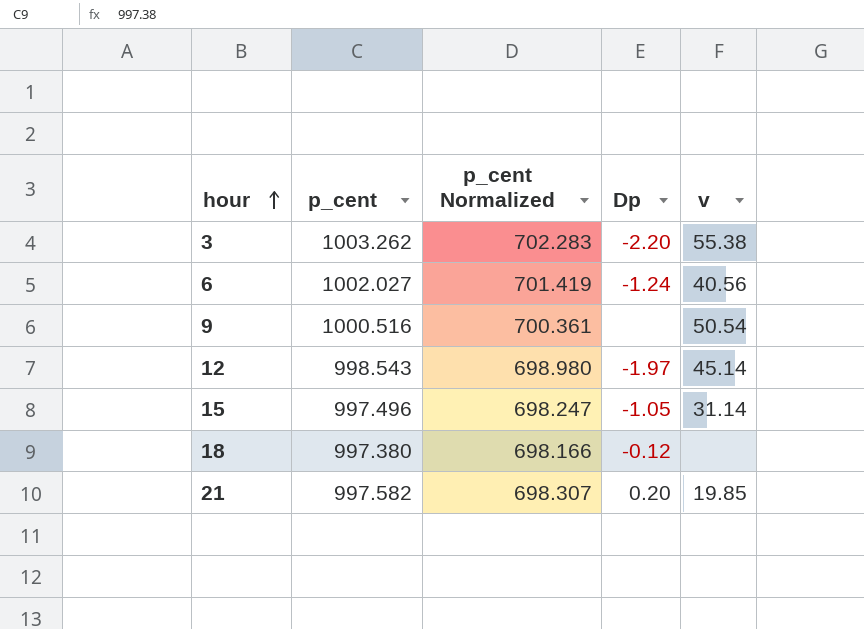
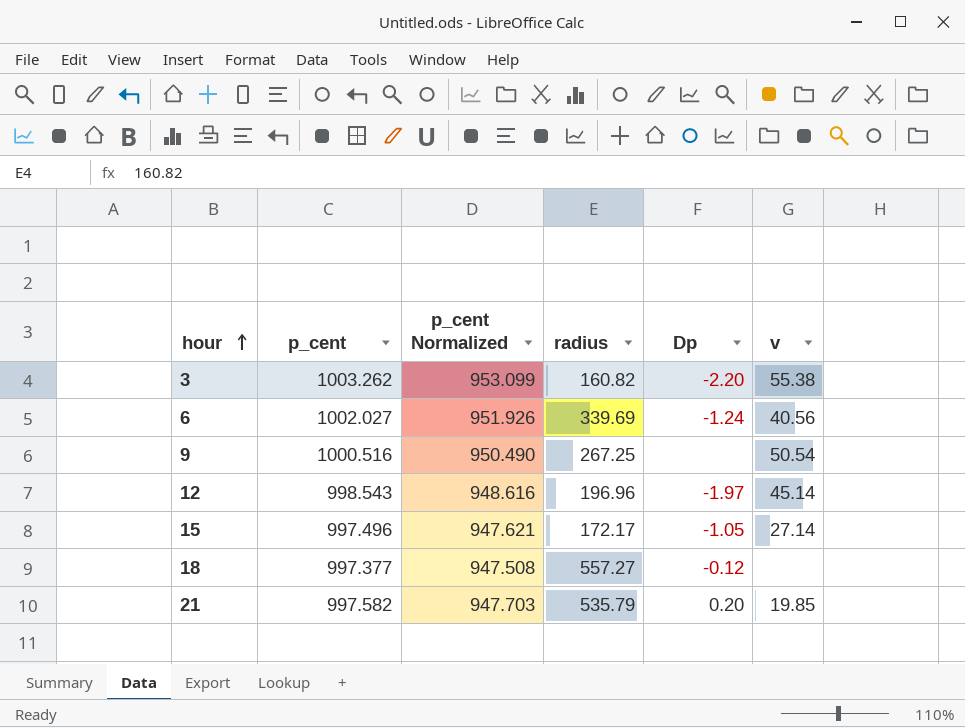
column p_cent Normalized | formula: [p_cent] * 0.7 -> [p_cent] * 0.95
column radius | position: none -> 4
15 | v: 31.14 -> 27.14
18 | p_cent: 997.380 -> 997.377

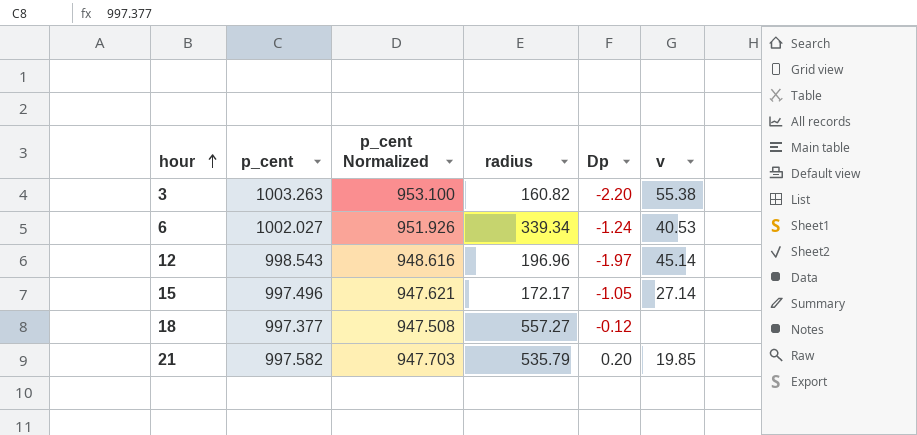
row 9: 1000.516 | 950.490 | 267.25 | none | 50.54 -> none
3 | p_cent: 1003.262 -> 1003.263
3 | p_cent Normalized: 953.099 -> 953.100
6 | radius: 339.69 -> 339.34
6 | v: 40.56 -> 40.53

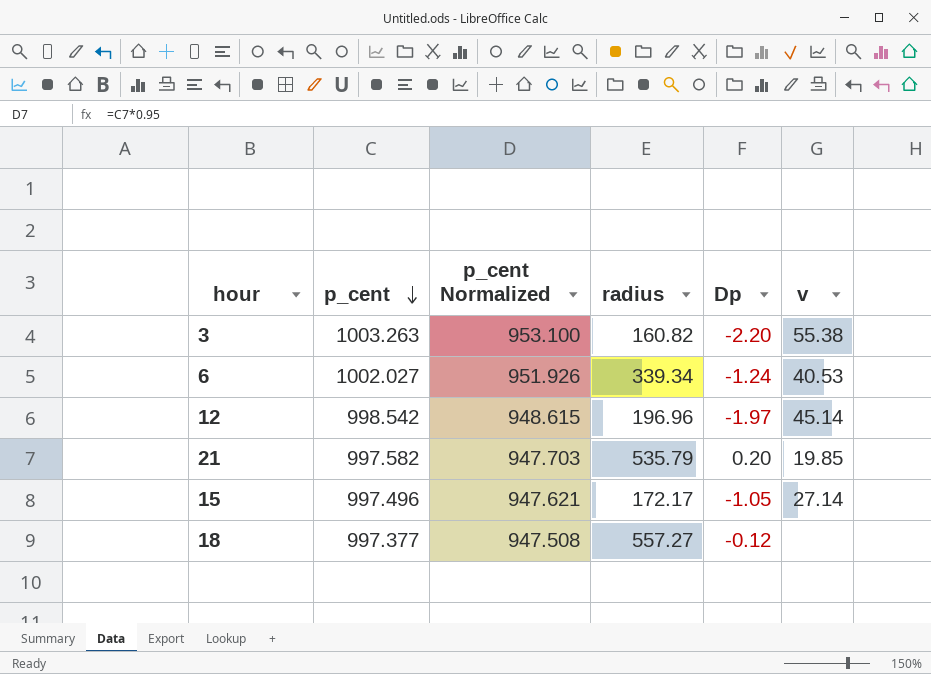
row order: hour ascending -> p_cent descending
12 | p_cent: 998.543 -> 998.542
12 | p_cent Normalized: 948.616 -> 948.615

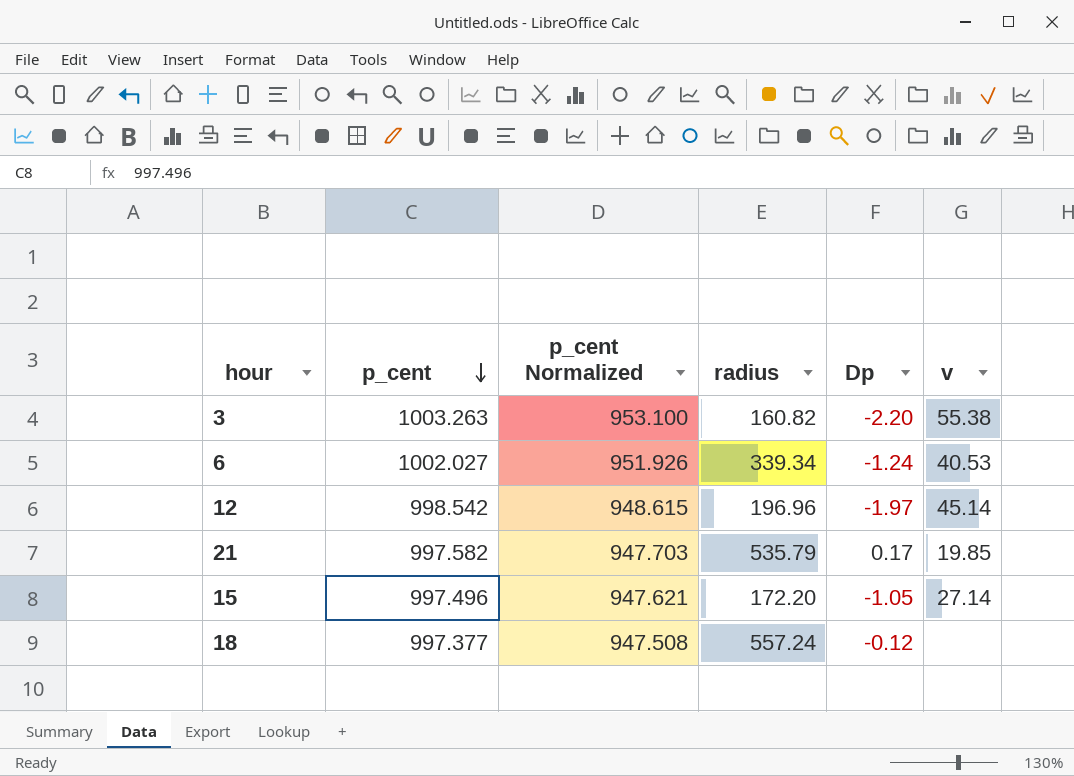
21 | Dp: 0.20 -> 0.17
15 | radius: 172.17 -> 172.20
18 | radius: 557.27 -> 557.24

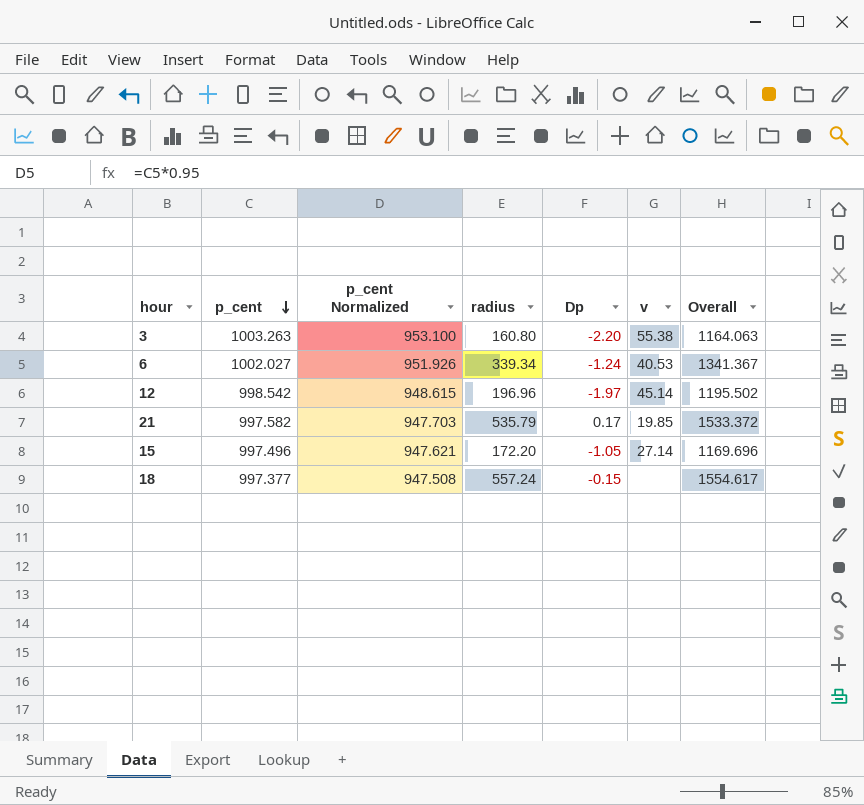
column Overall | formula: none -> [p_cent] + [radius]
3 | radius: 160.82 -> 160.80
18 | Dp: -0.12 -> -0.15

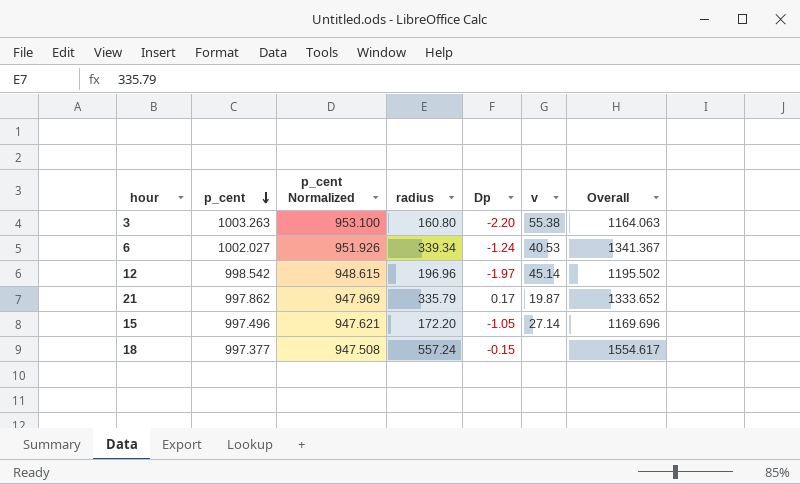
21 | p_cent: 997.582 -> 997.862
21 | p_cent Normalized: 947.703 -> 947.969
21 | radius: 535.79 -> 335.79
21 | v: 19.85 -> 19.87
21 | Overall: 1533.372 -> 1333.652

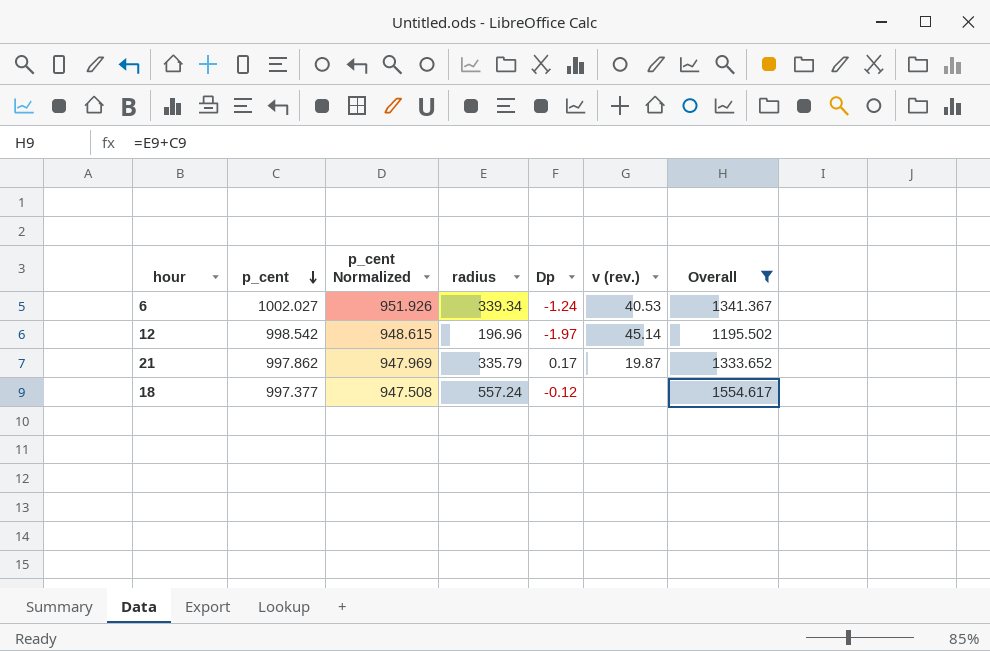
filter: none -> Overall >= 1195.502
column name: v -> v (rev.)
18 | Dp: -0.15 -> -0.12

